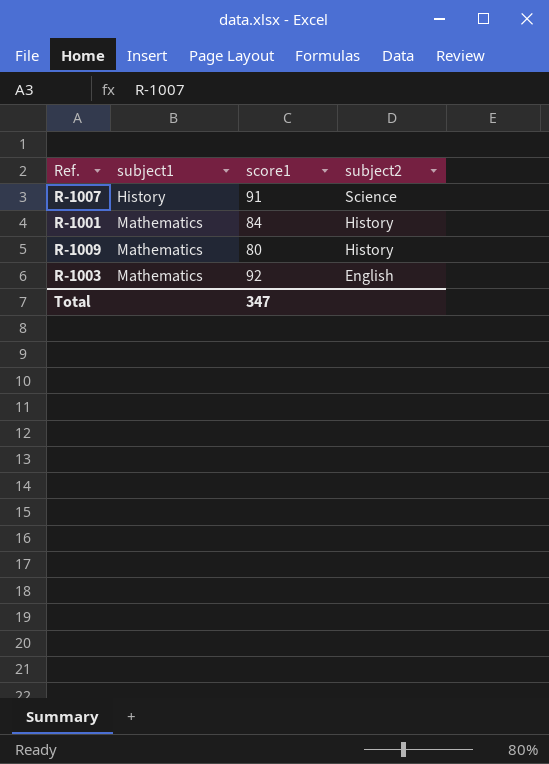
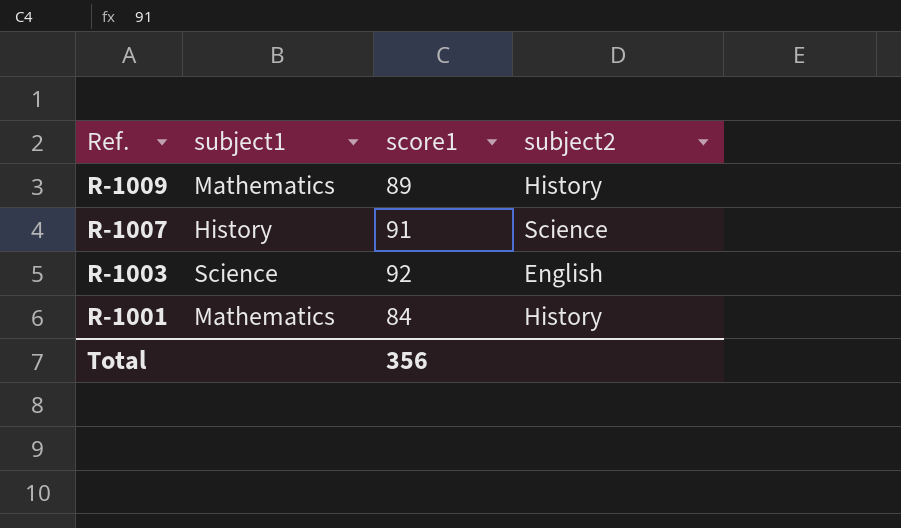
row order: subject1 ascending -> Ref. descending
R-1009 | score1: 80 -> 89
R-1003 | subject1: Mathematics -> Science
Total | score1: 347 -> 356

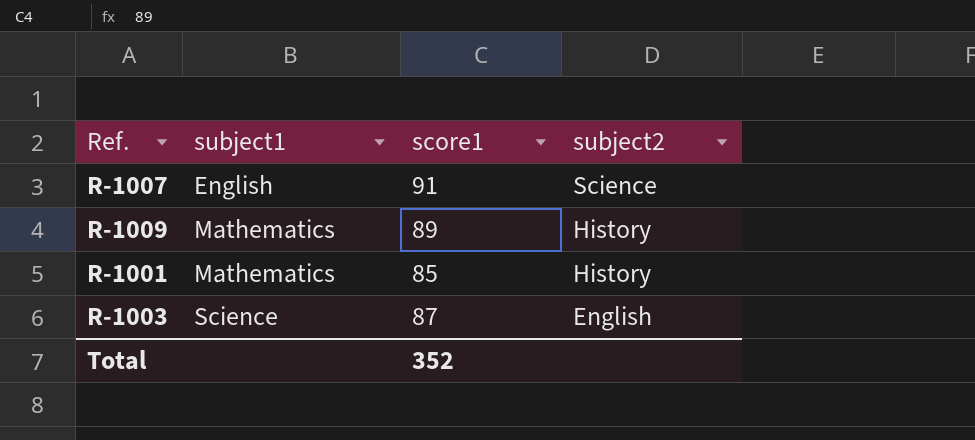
row order: Ref. descending -> subject1 ascending
R-1007 | subject1: History -> English
R-1001 | score1: 84 -> 85
R-1003 | score1: 92 -> 87
Total | score1: 356 -> 352

